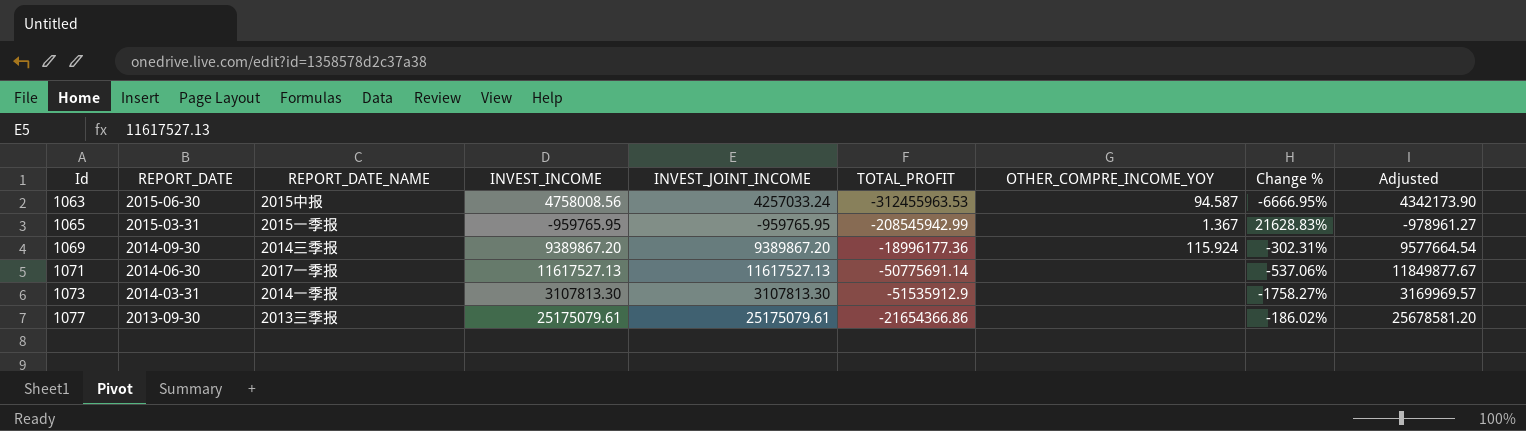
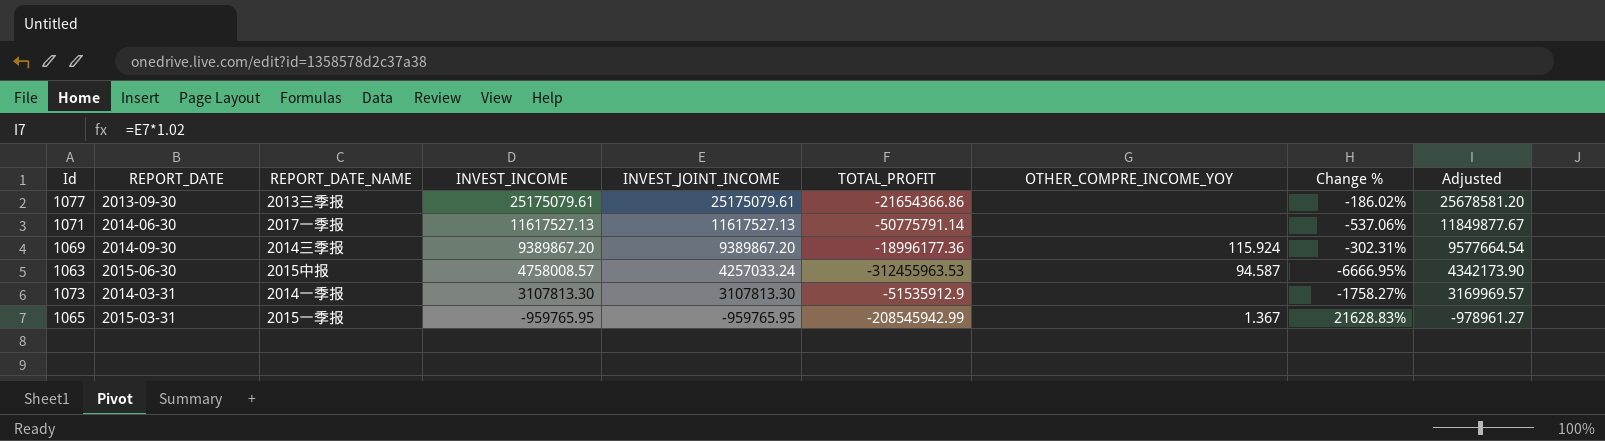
row order: Id ascending -> INVEST_INCOME descending
1071 | TOTAL_PROFIT: -50775691.14 -> -50775791.14
1063 | INVEST_INCOME: 4758008.56 -> 4758008.57

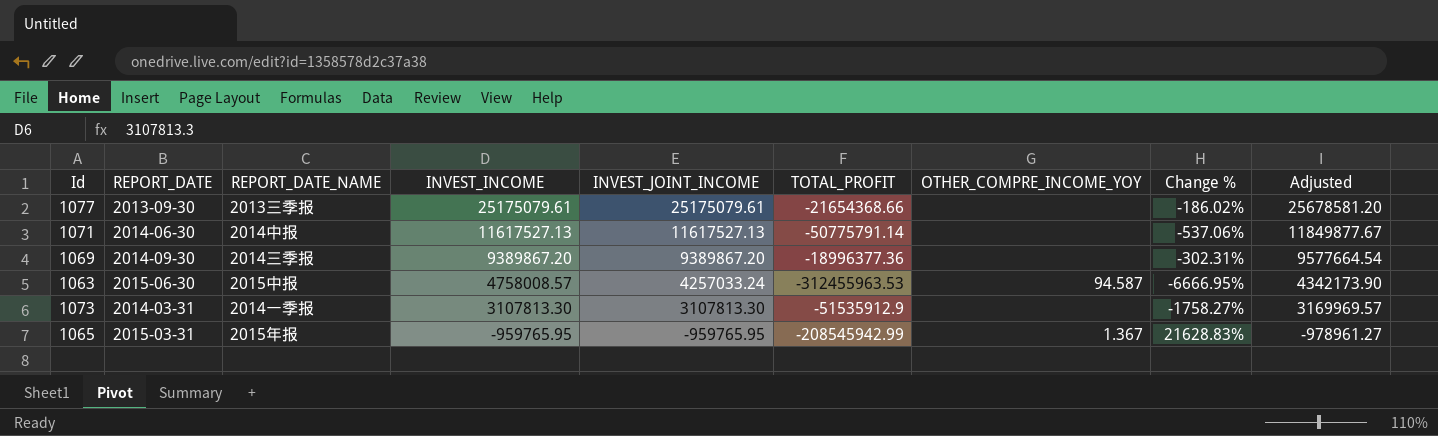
1077 | TOTAL_PROFIT: -21654366.86 -> -21654368.66
1071 | REPORT_DATE_NAME: 2017一季报 -> 2014中报
1069 | TOTAL_PROFIT: -18996177.36 -> -18996377.36
1069 | OTHER_COMPRE_INCOME_YOY: 115.924 -> none
1065 | REPORT_DATE_NAME: 2015一季报 -> 2015年报

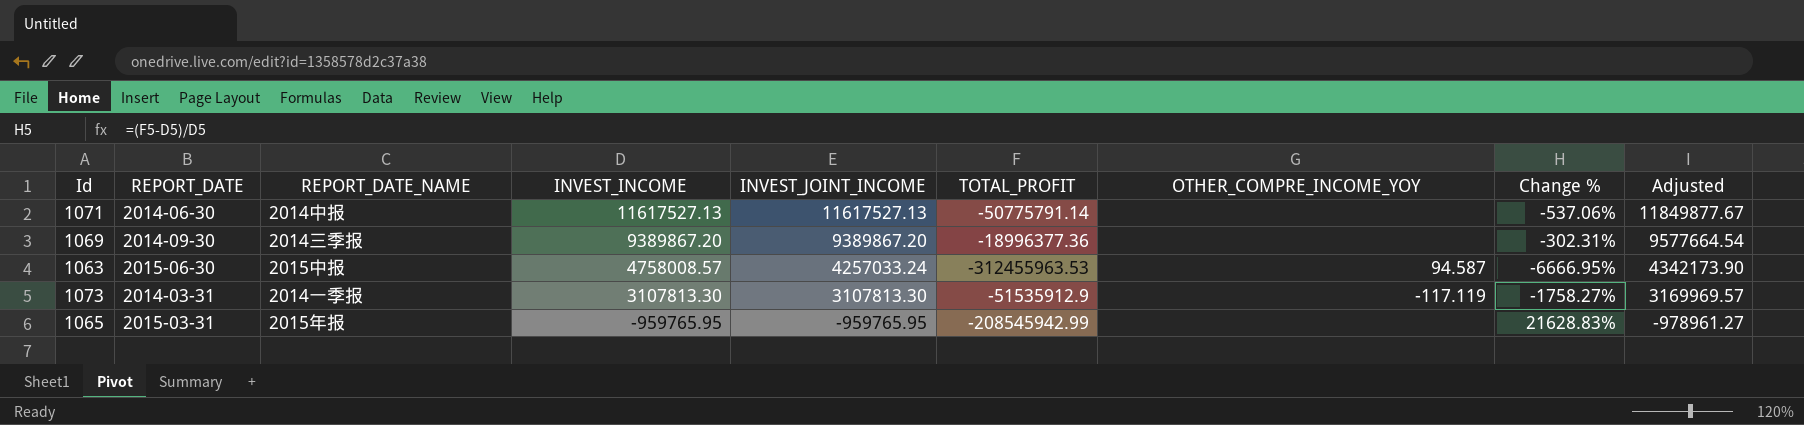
row 1077: 2013-09-30 | 2013三季报 | 25175079.61 | 25175079.61 | -21654368.66 | none | -186.02% | 25678581.20 -> none
1073 | OTHER_COMPRE_INCOME_YOY: none -> -117.119
1065 | OTHER_COMPRE_INCOME_YOY: 1.367 -> none

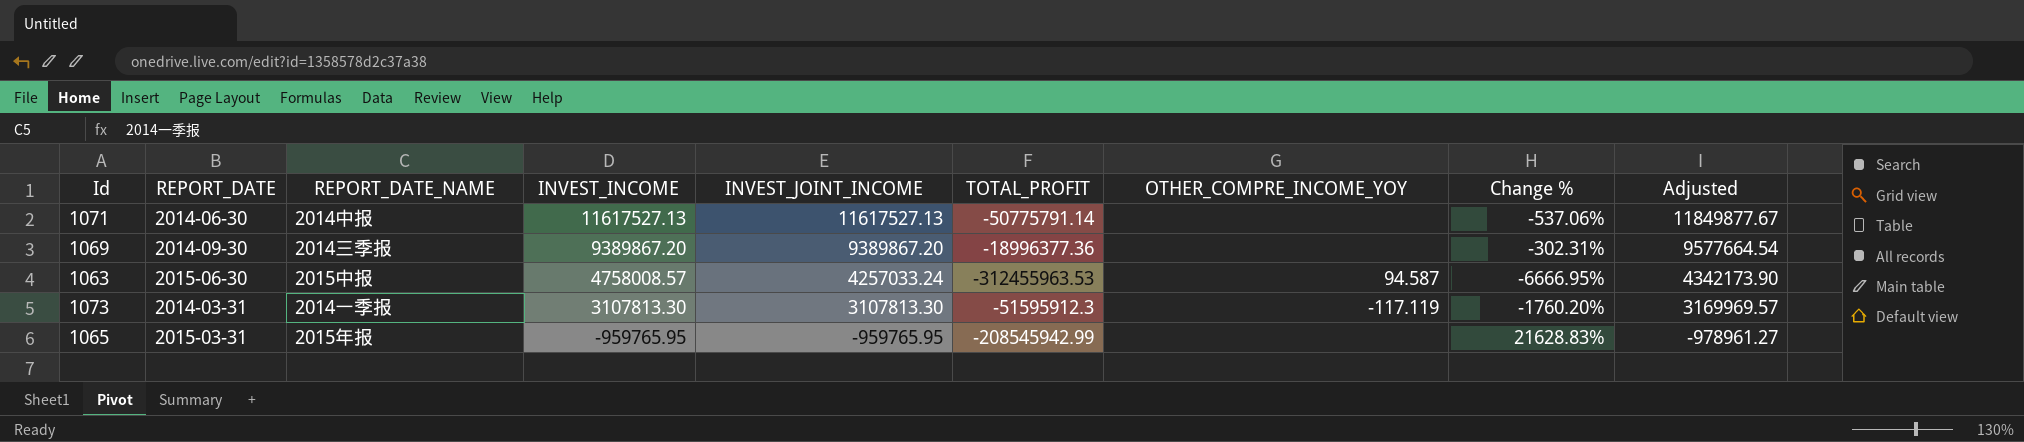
1073 | TOTAL_PROFIT: -51535912.9 -> -51595912.3
1073 | Change %: -1758.27% -> -1760.20%

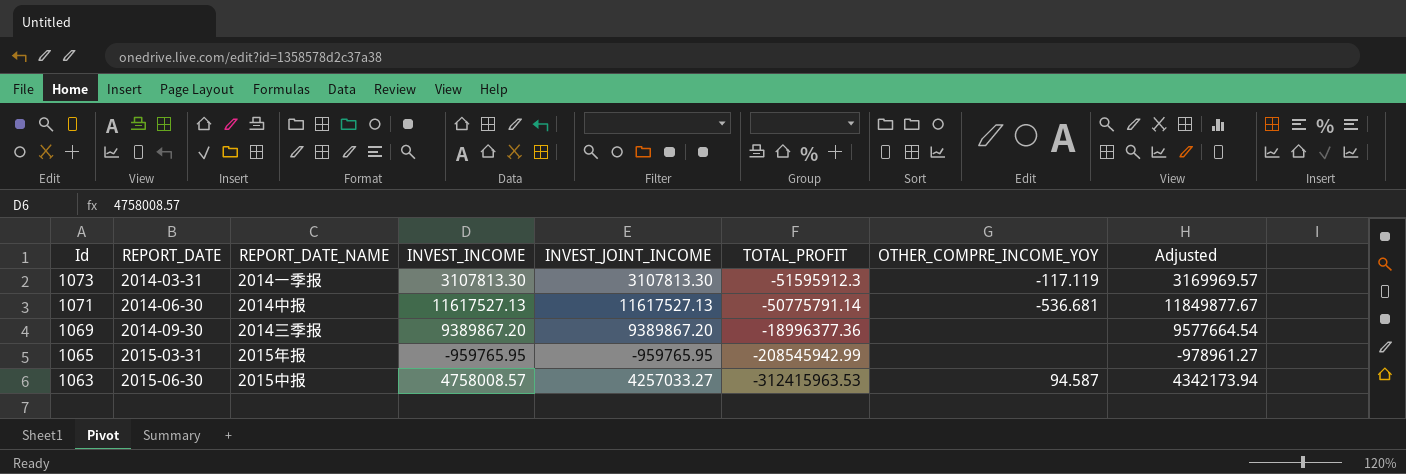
row order: INVEST_INCOME descending -> Id descending
column Change % | formula: ([TOTAL_PROFIT] - [INVEST_INCOME]) / [INVEST_INCOME] -> none
1071 | OTHER_COMPRE_INCOME_YOY: none -> -536.681
1063 | INVEST_JOINT_INCOME: 4257033.24 -> 4257033.27
1063 | TOTAL_PROFIT: -312455963.53 -> -312415963.53
1063 | Adjusted: 4342173.90 -> 4342173.94

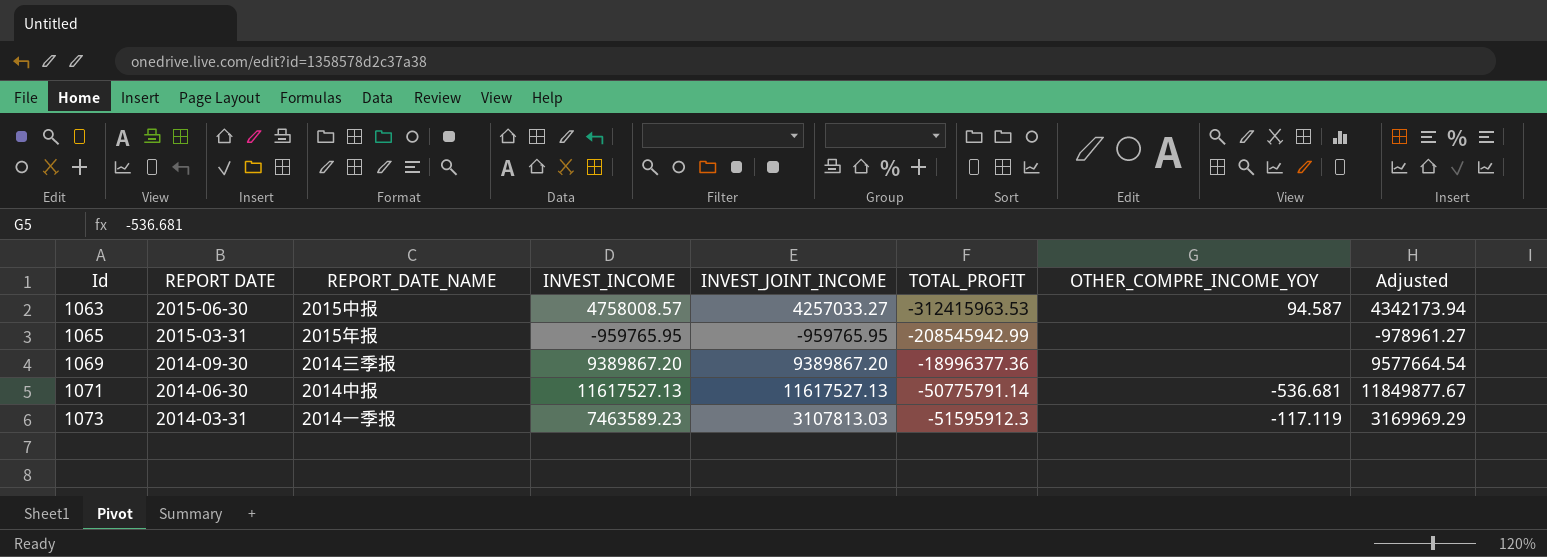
row order: Id descending -> Id ascending
column name: REPORT_DATE -> REPORT DATE
1073 | INVEST_INCOME: 3107813.30 -> 7463589.23
1073 | INVEST_JOINT_INCOME: 3107813.30 -> 3107813.03
1073 | Adjusted: 3169969.57 -> 3169969.29

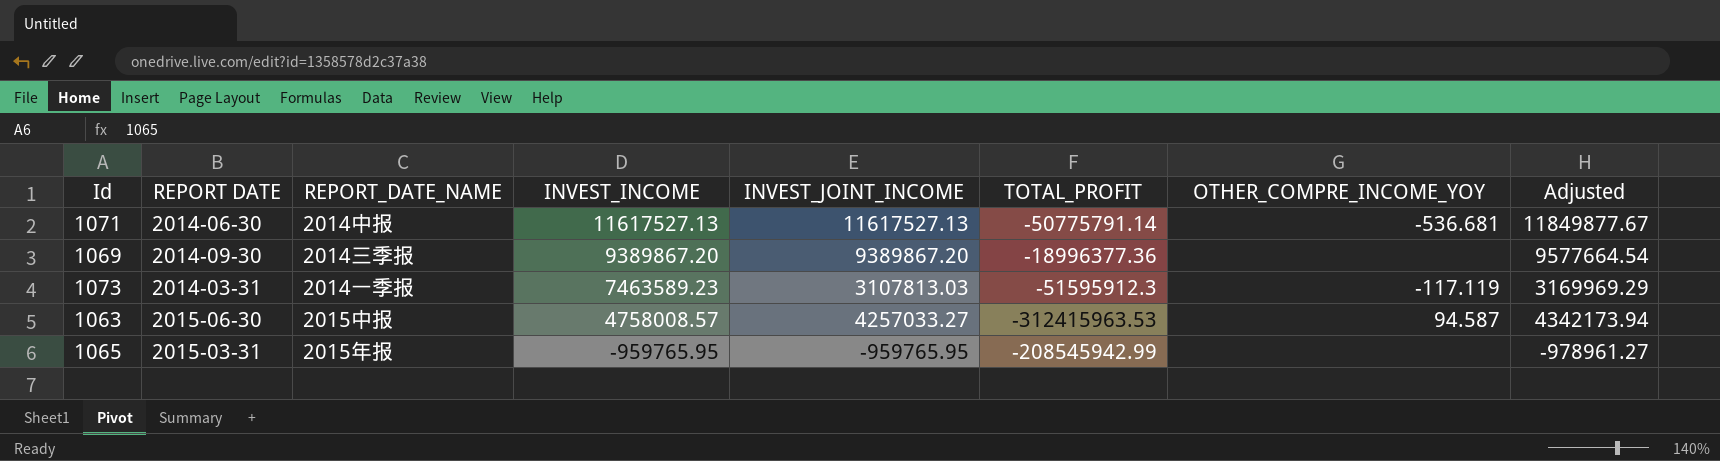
row order: Id ascending -> INVEST_INCOME descending

